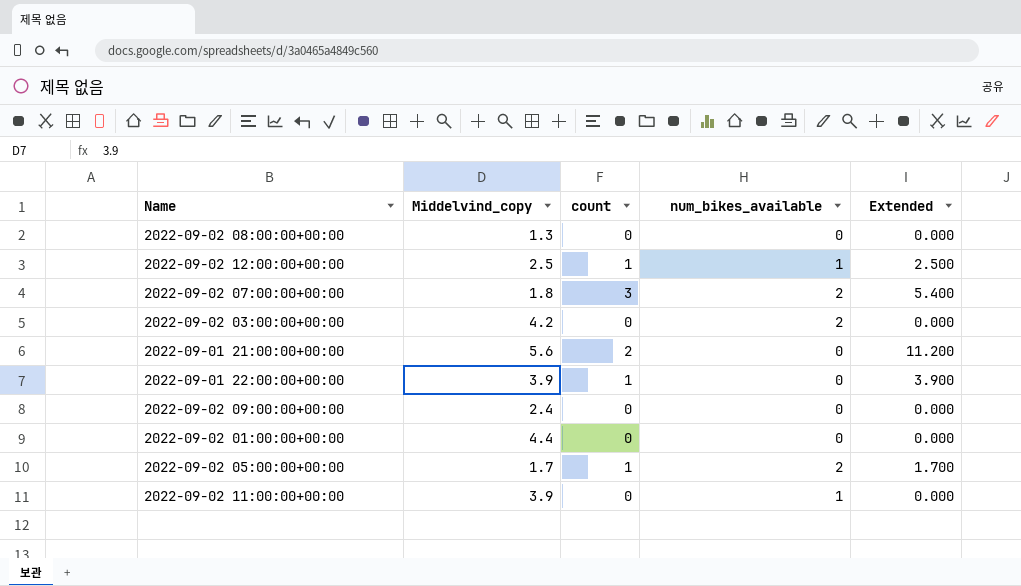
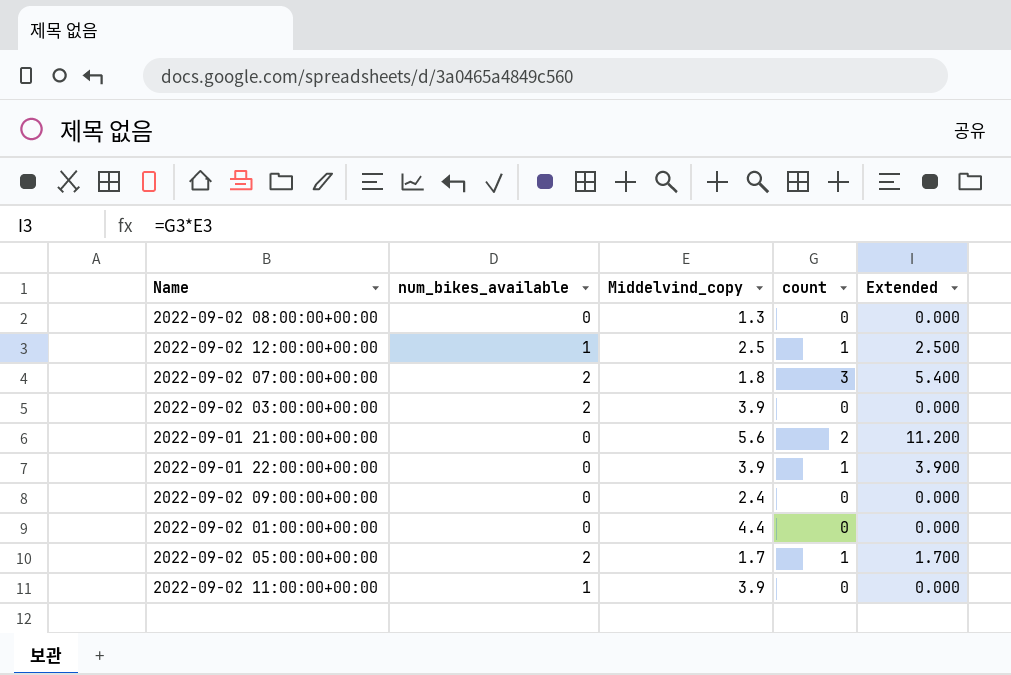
column num_bikes_available | position: 4 -> 2
2022-09-02 03:00:00+00:00 | Middelvind_copy: 4.2 -> 3.9

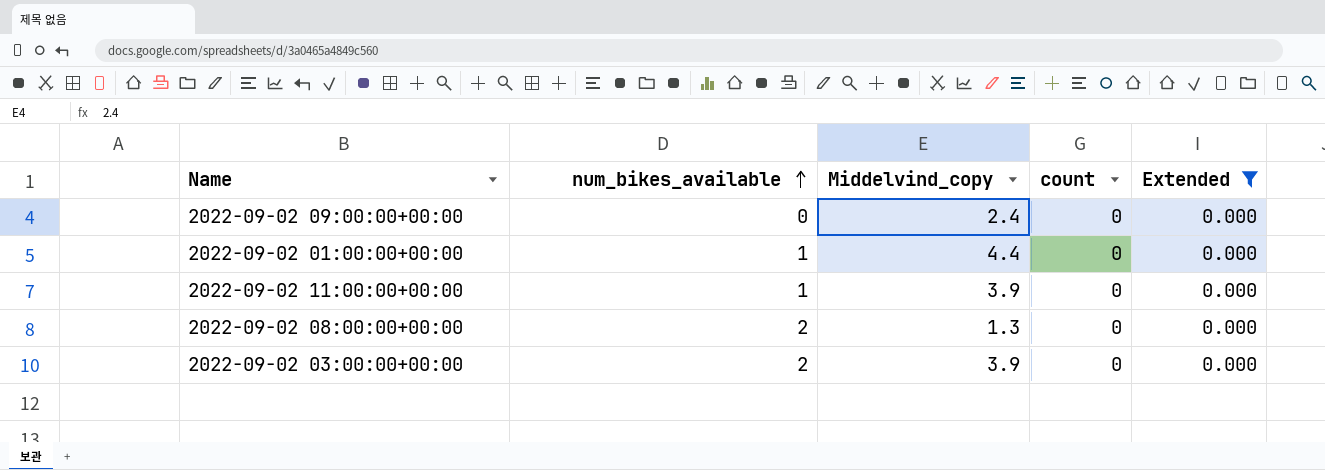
filter: none -> Extended = 0.000
row order: none -> num_bikes_available ascending
2022-09-02 01:00:00+00:00 | num_bikes_available: 0 -> 1
2022-09-02 08:00:00+00:00 | num_bikes_available: 0 -> 2

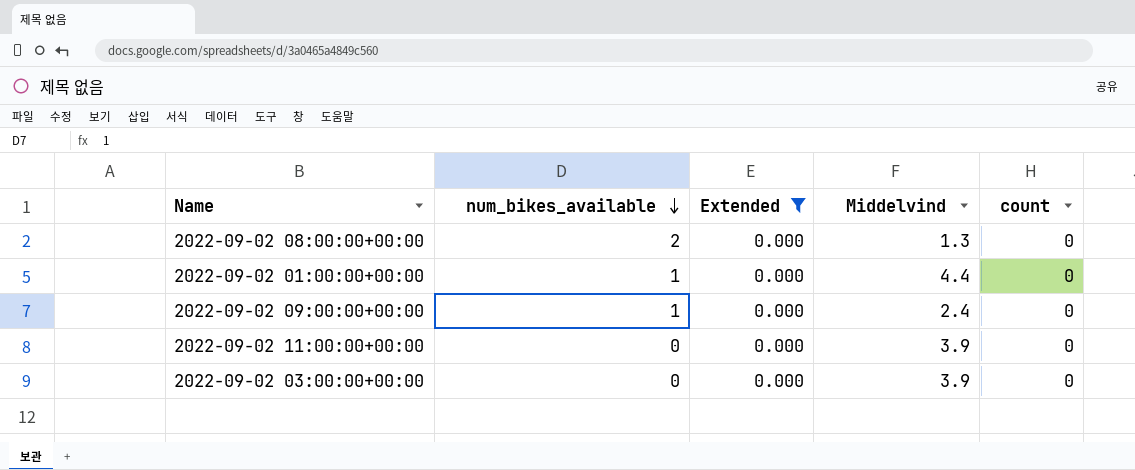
row order: num_bikes_available ascending -> num_bikes_available descending
column Extended | position: 5 -> 3
column name: Middelvind_copy -> Middelvind
2022-09-02 09:00:00+00:00 | num_bikes_available: 0 -> 1
2022-09-02 11:00:00+00:00 | num_bikes_available: 1 -> 0
2022-09-02 03:00:00+00:00 | num_bikes_available: 2 -> 0

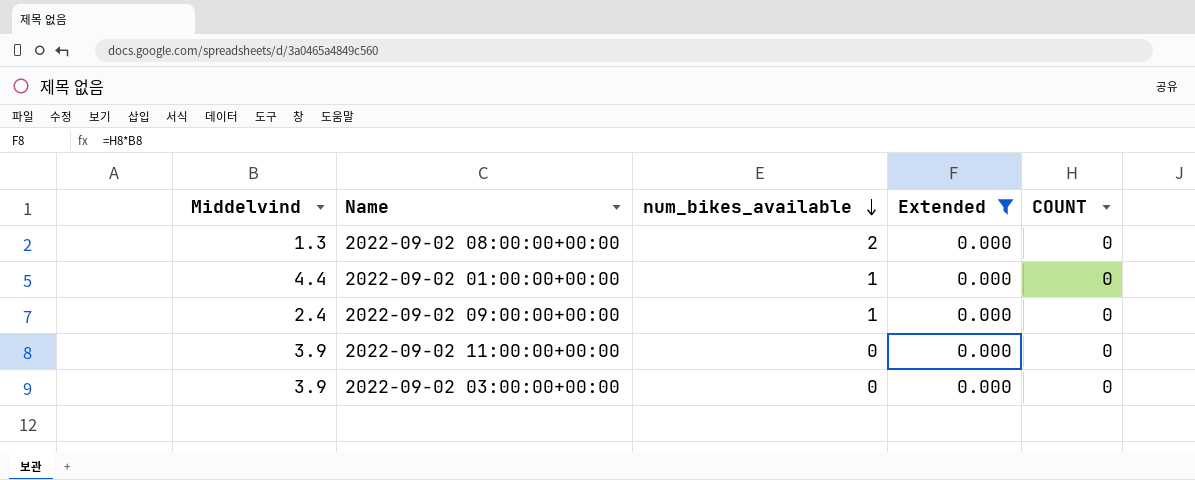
column Middelvind | position: 4 -> 1
column name: count -> COUNT

